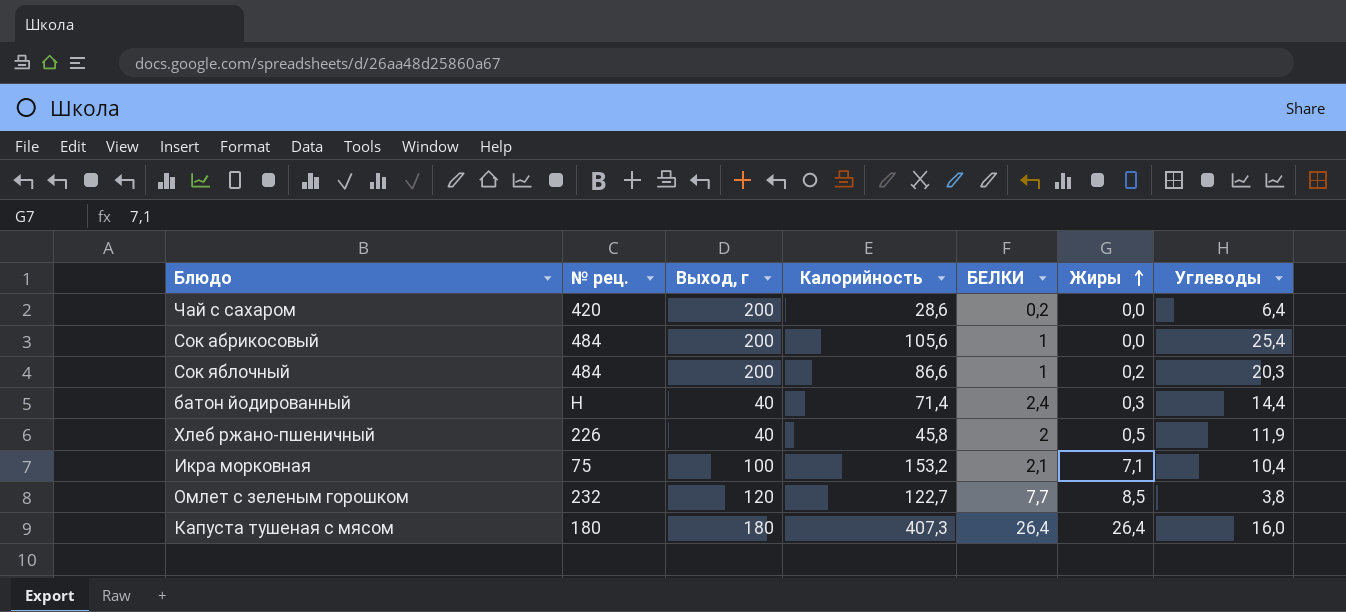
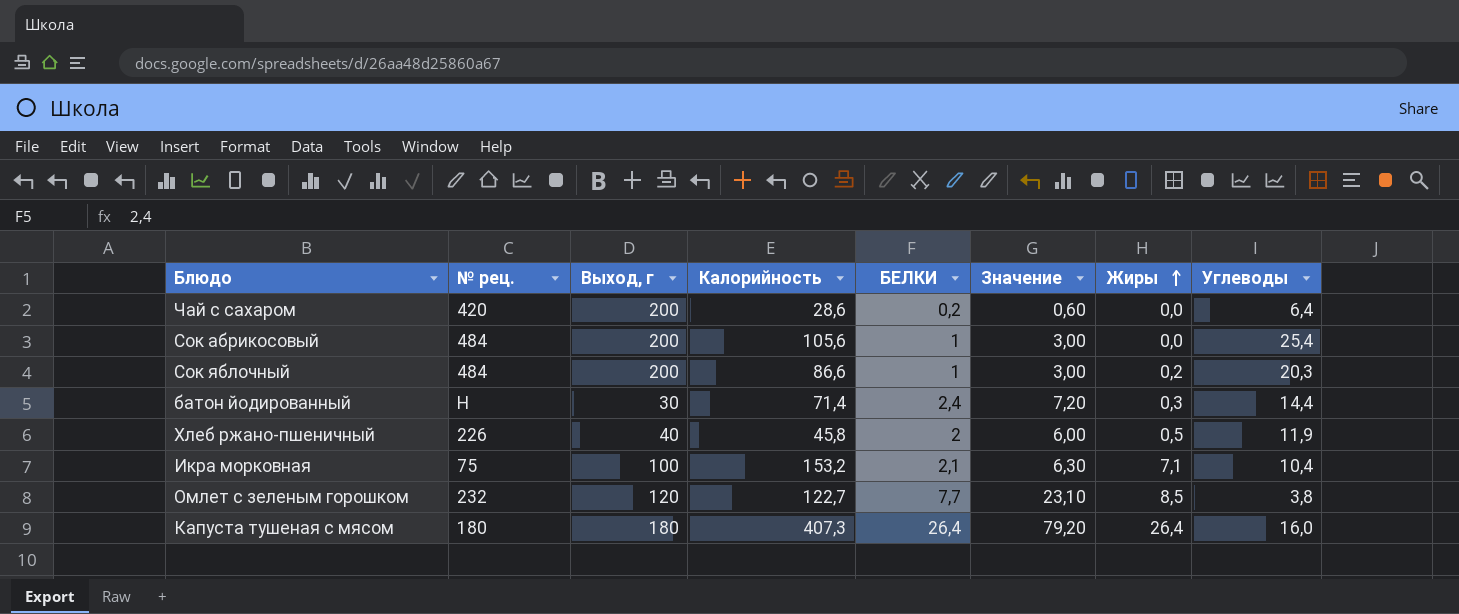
column Значение | formula: none -> [БЕЛКИ] * 3
батон йодированный | Выход, г: 40 -> 30

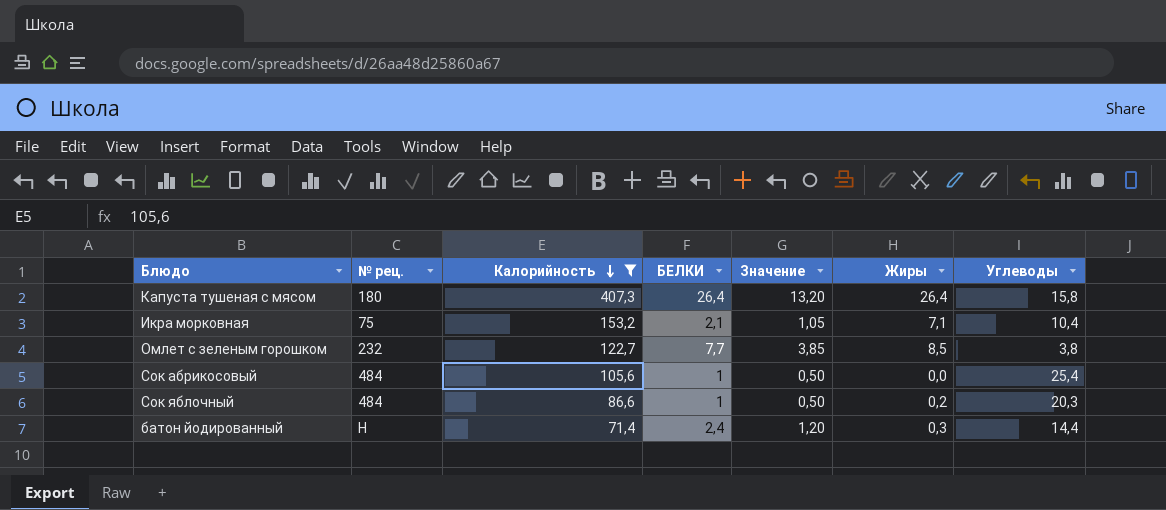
filter: none -> Калорийность >= 71,4
row order: Жиры ascending -> Калорийность descending
column Выход, г | position: 3 -> none
column Значение | formula: [БЕЛКИ] * 3 -> [БЕЛКИ] * 0,5
Капуста тушеная с мясом | Углеводы: 16,0 -> 15,8

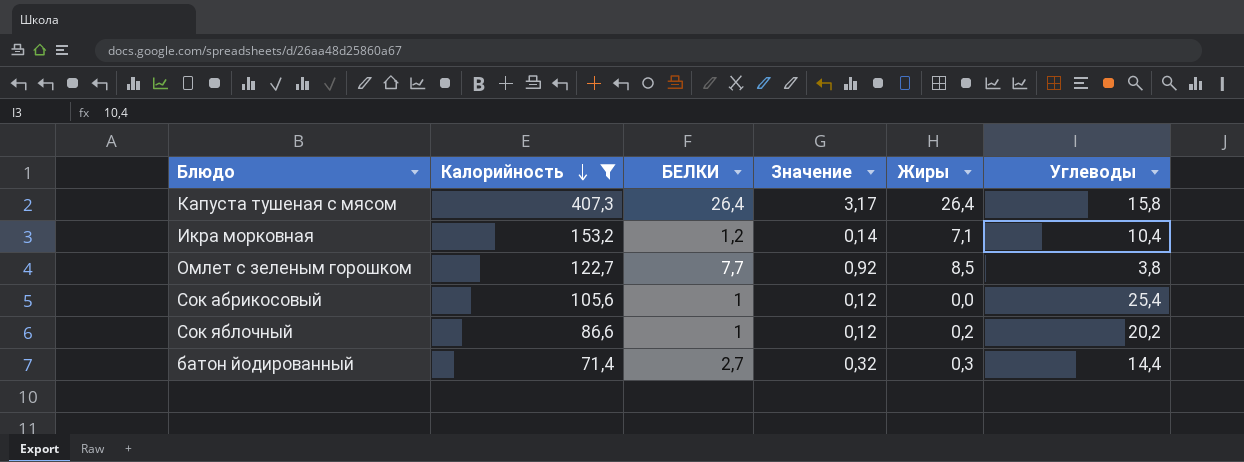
column № рец. | position: 2 -> none
column Значение | formula: [БЕЛКИ] * 0,5 -> [БЕЛКИ] * 0,12
Икра морковная | БЕЛКИ: 2,1 -> 1,2
Сок яблочный | Углеводы: 20,3 -> 20,2
батон йодированный | БЕЛКИ: 2,4 -> 2,7

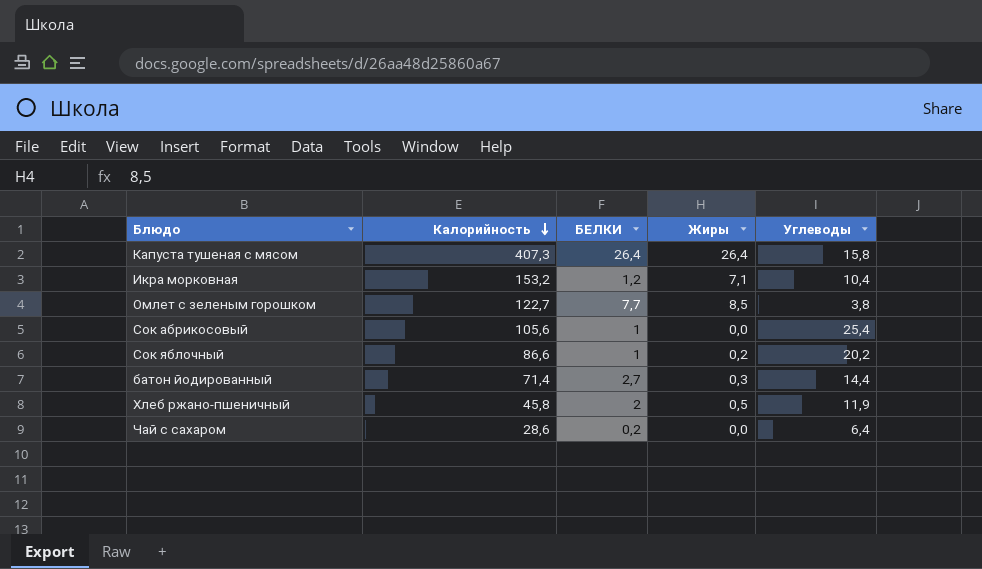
filter: Калорийность >= 71,4 -> none
column Значение | formula: [БЕЛКИ] * 0,12 -> none

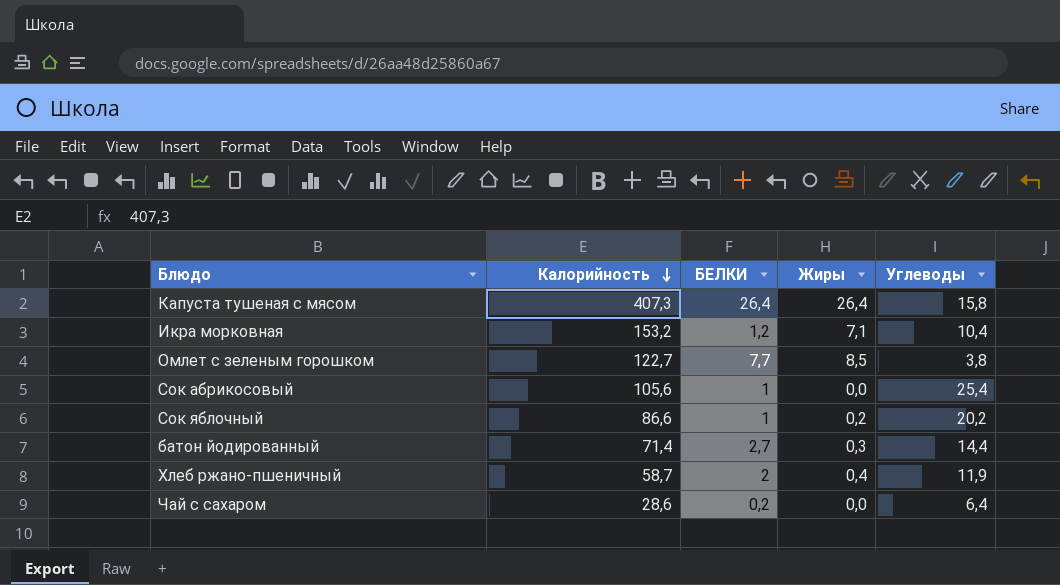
Хлеб ржано-пшеничный | Калорийность: 45,8 -> 58,7
Хлеб ржано-пшеничный | Жиры: 0,5 -> 0,4

